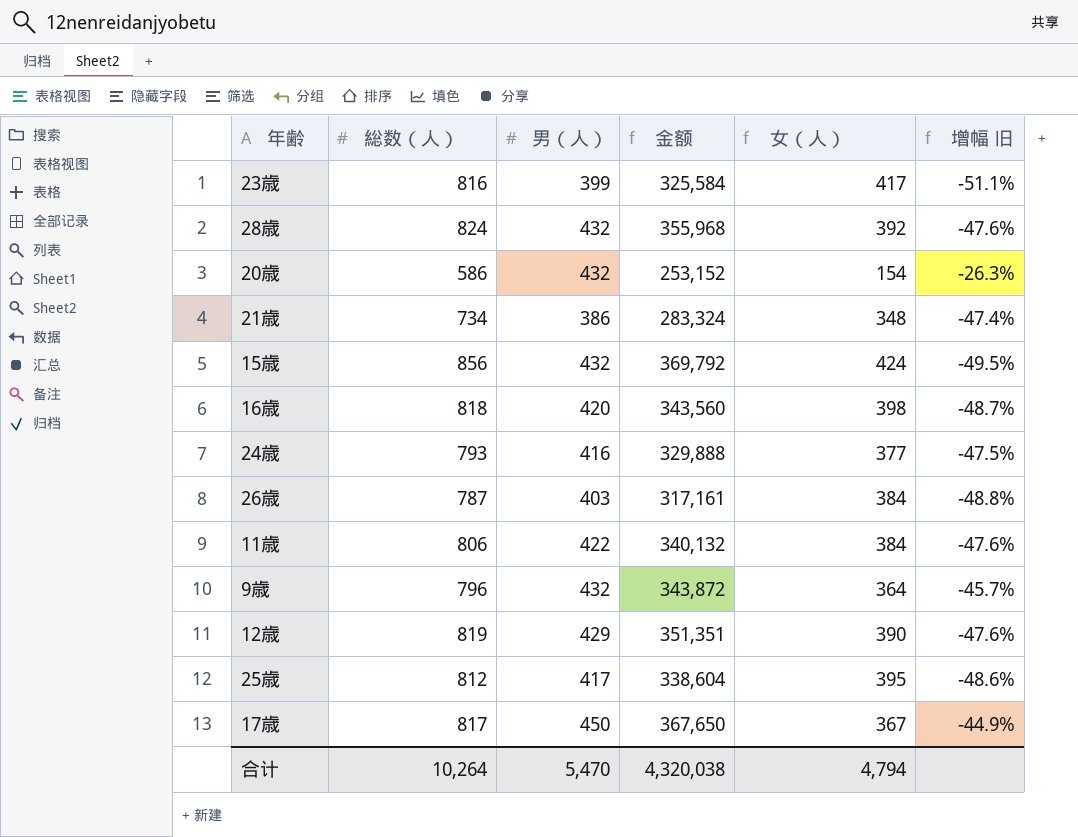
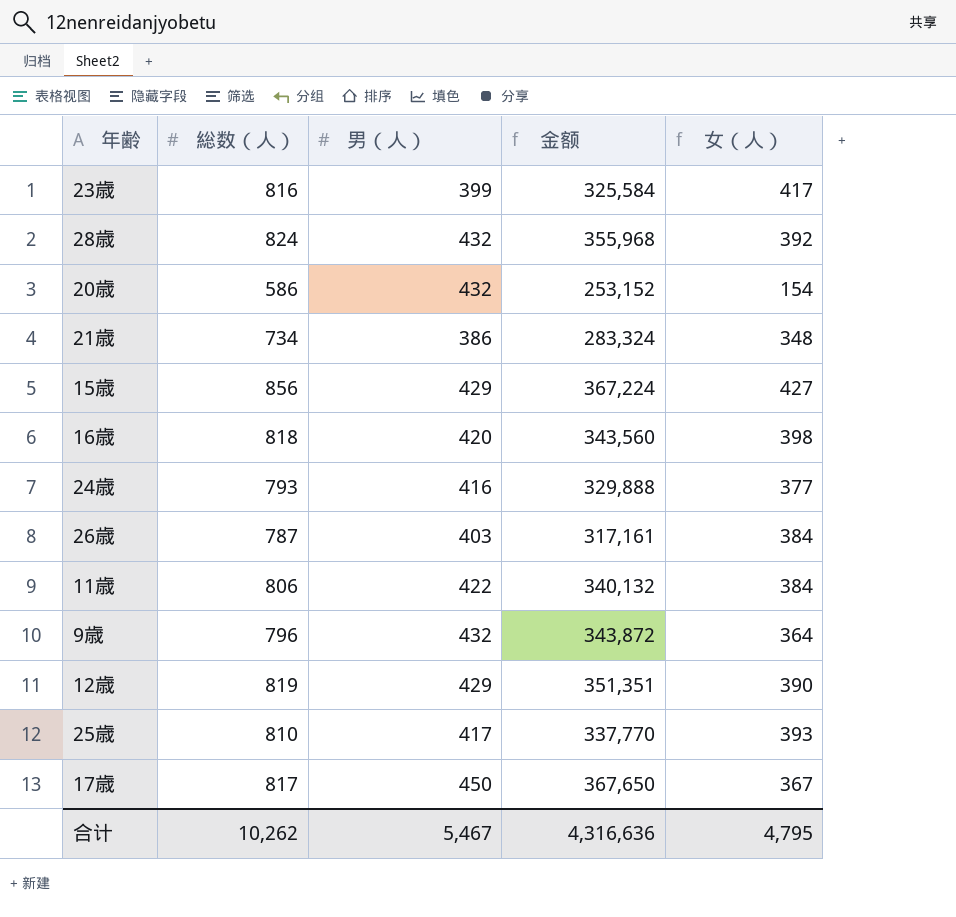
column 增幅 旧 | formula: ([男（人）] - [総数（人）]) / [総数（人）] -> none
15歳 | 男（人）: 432 -> 429
15歳 | 金额: 369,792 -> 367,224
15歳 | 女（人）: 424 -> 427
25歳 | 総数（人）: 812 -> 810
25歳 | 金额: 338,604 -> 337,770
25歳 | 女（人）: 395 -> 393
合计 | 総数（人）: 10,264 -> 10,262
合计 | 男（人）: 5,470 -> 5,467
合计 | 金额: 4,320,038 -> 4,316,636
合计 | 女（人）: 4,794 -> 4,795

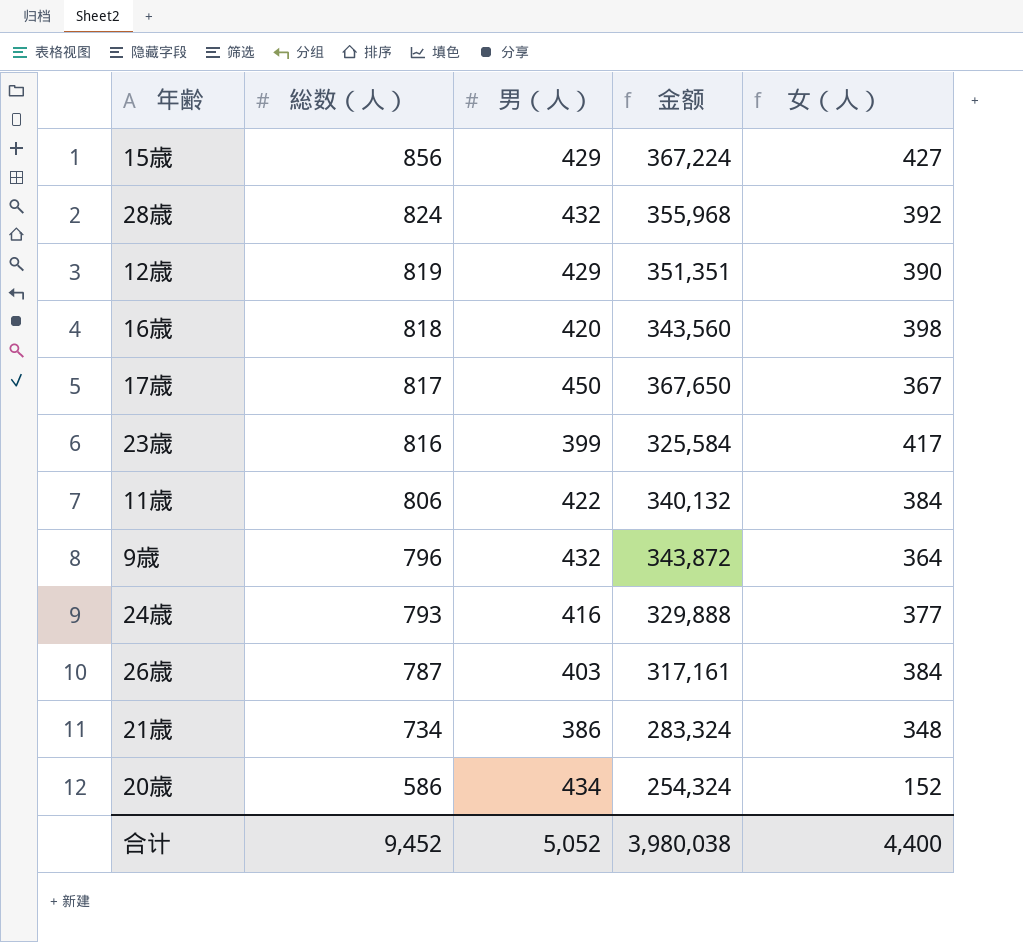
row order: none -> 総数（人） descending
row 25歳: 810 | 417 | 337,770 | 393 -> none
20歳 | 男（人）: 432 -> 434
20歳 | 金额: 253,152 -> 254,324
20歳 | 女（人）: 154 -> 152
合计 | 総数（人）: 10,262 -> 9,452
合计 | 男（人）: 5,467 -> 5,052
合计 | 金额: 4,316,636 -> 3,980,038
合计 | 女（人）: 4,795 -> 4,400

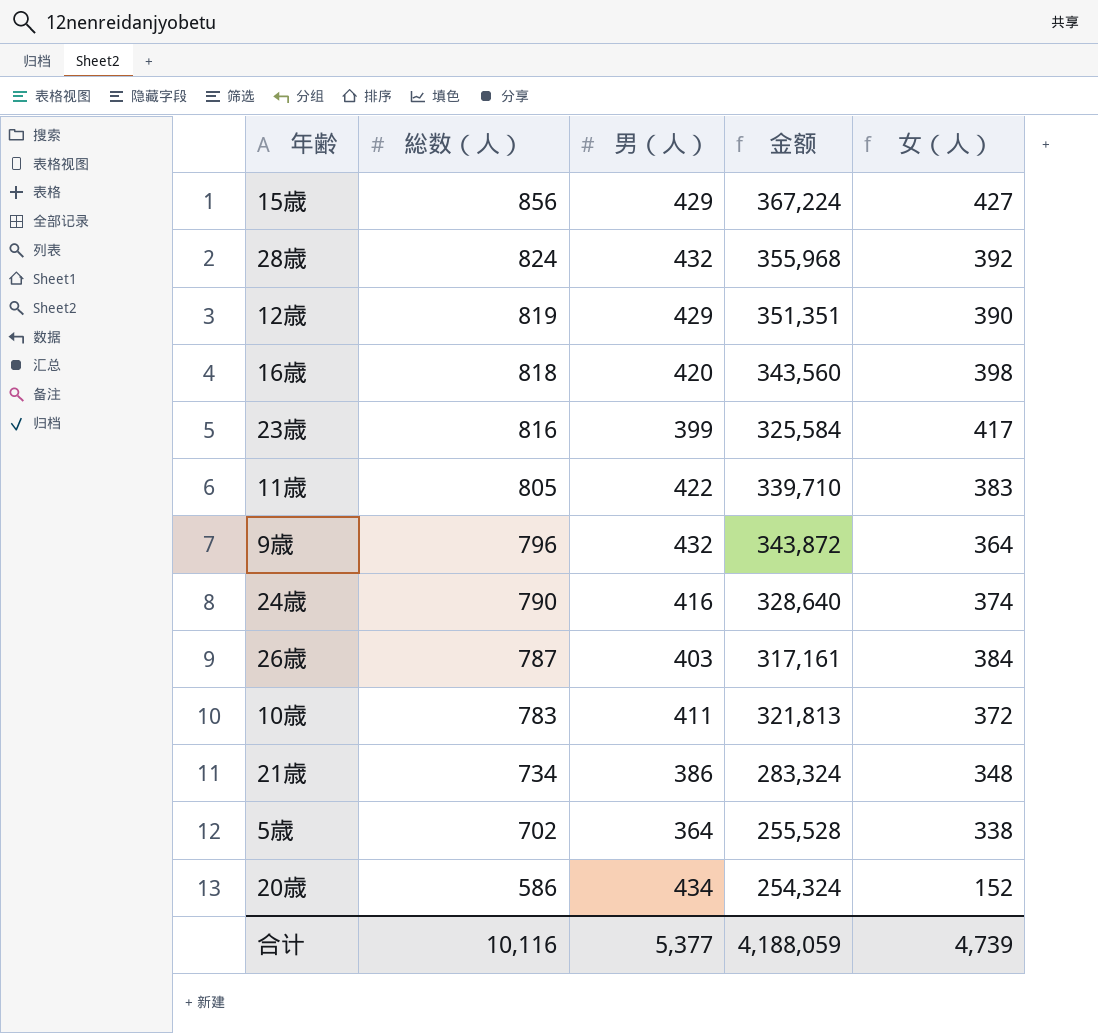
row 17歳: 817 | 450 | 367,650 | 367 -> none
11歳 | 総数（人）: 806 -> 805
11歳 | 金额: 340,132 -> 339,710
11歳 | 女（人）: 384 -> 383
24歳 | 総数（人）: 793 -> 790
24歳 | 金额: 329,888 -> 328,640
24歳 | 女（人）: 377 -> 374
row 10歳: none -> 783 | 411 | 321,813 | 372
row 5歳: none -> 702 | 364 | 255,528 | 338
合计 | 総数（人）: 9,452 -> 10,116
合计 | 男（人）: 5,052 -> 5,377
合计 | 金额: 3,980,038 -> 4,188,059
合计 | 女（人）: 4,400 -> 4,739

